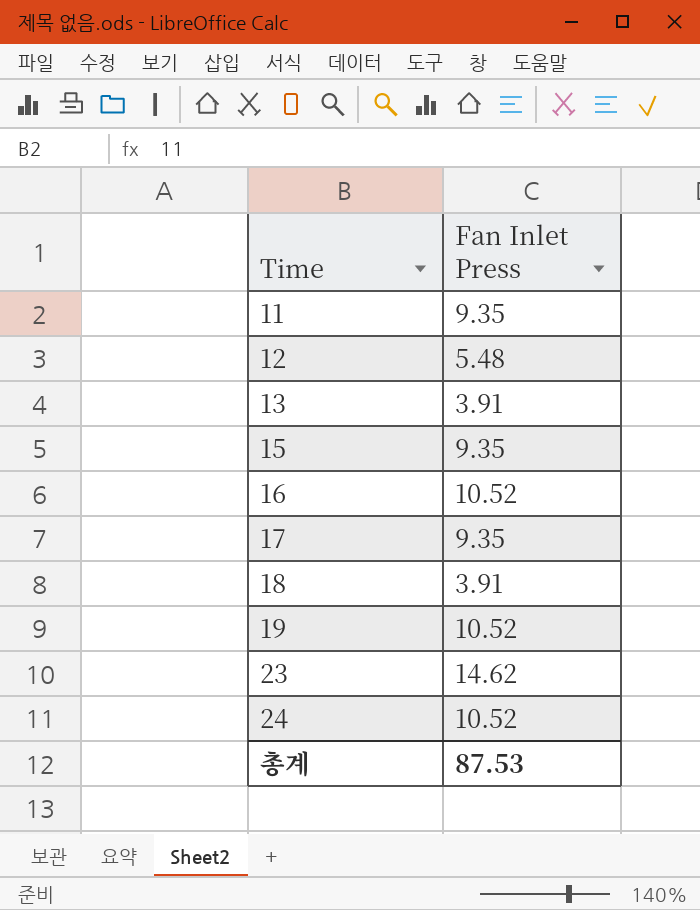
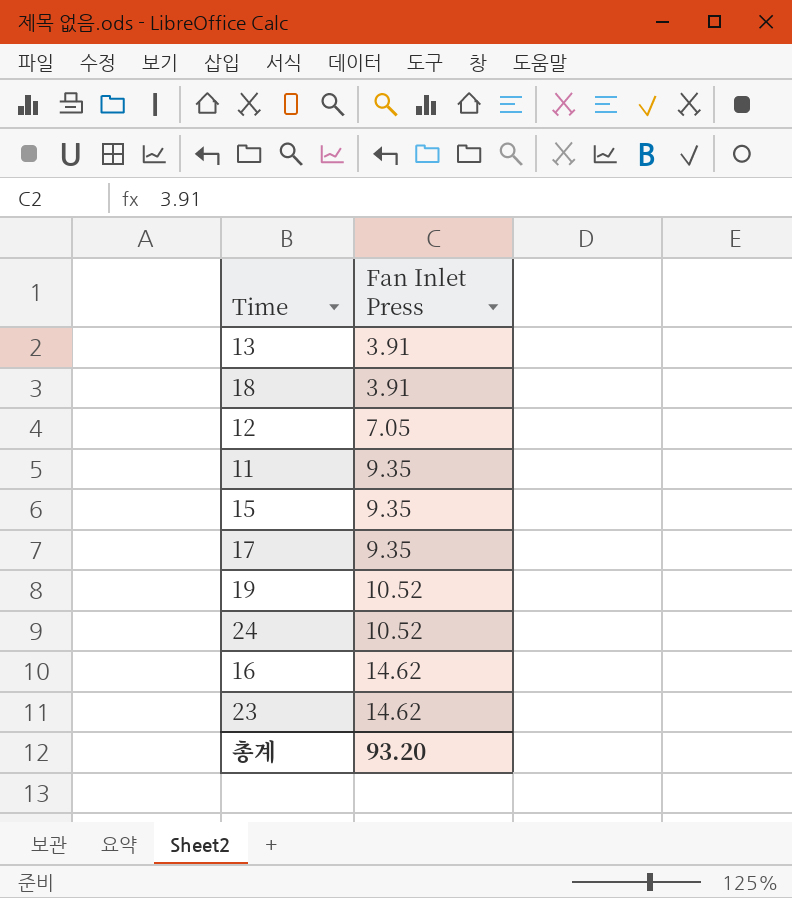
row order: Time ascending -> Fan Inlet Press ascending
12 | Fan Inlet Press: 5.48 -> 7.05
16 | Fan Inlet Press: 10.52 -> 14.62
총계 | Fan Inlet Press: 87.53 -> 93.20

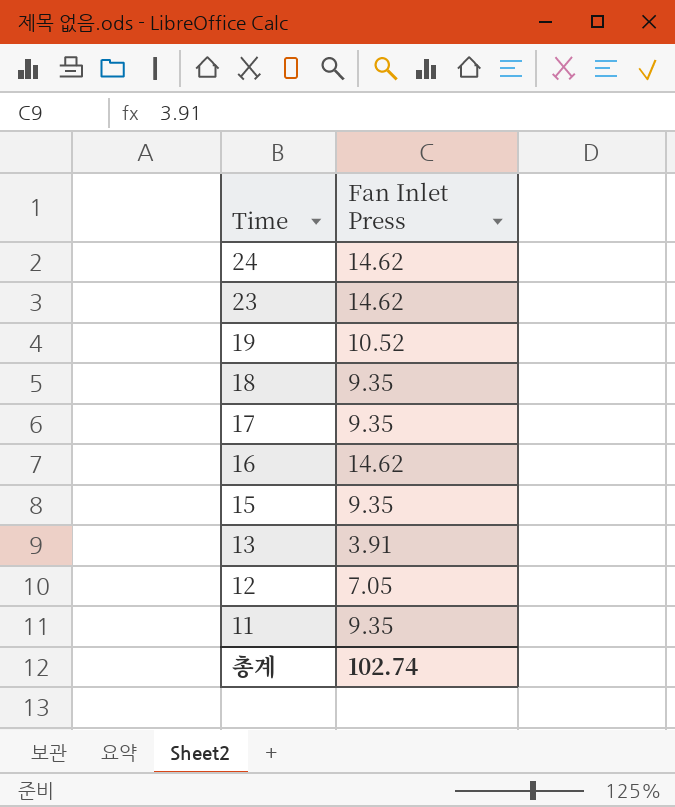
row order: Fan Inlet Press ascending -> Time descending
24 | Fan Inlet Press: 10.52 -> 14.62
18 | Fan Inlet Press: 3.91 -> 9.35
총계 | Fan Inlet Press: 93.20 -> 102.74

